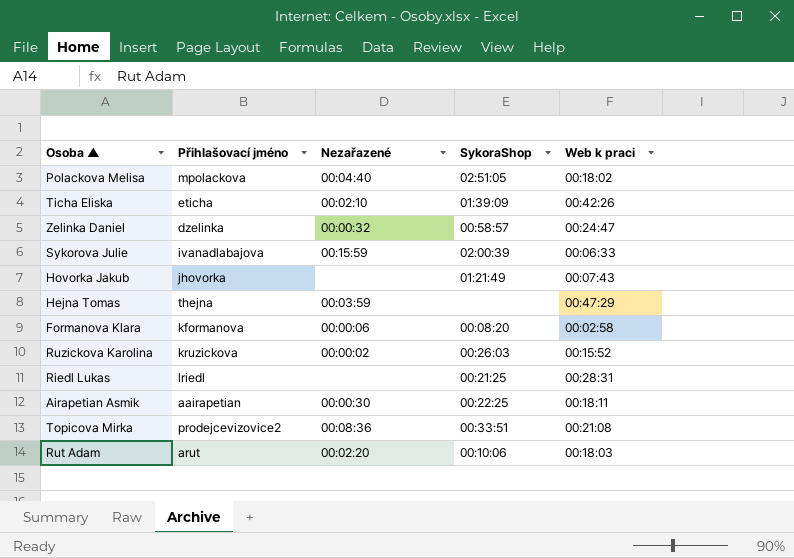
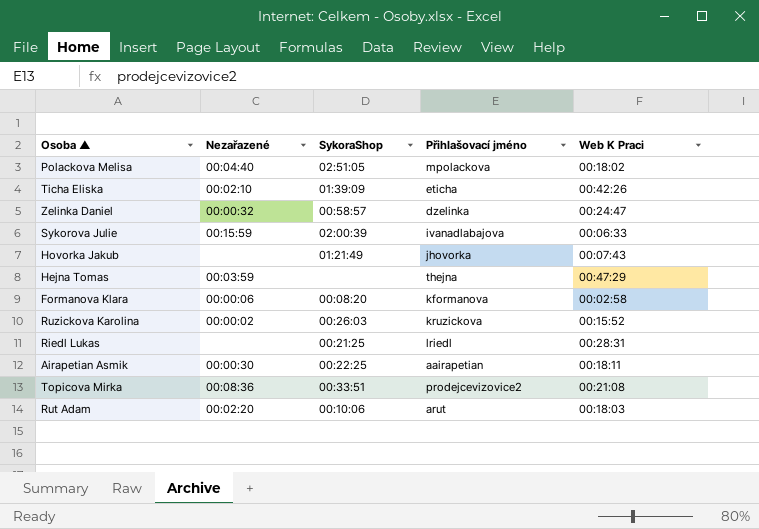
column Přihlašovací jméno | position: 2 -> 4
column name: Web k praci -> Web K Praci

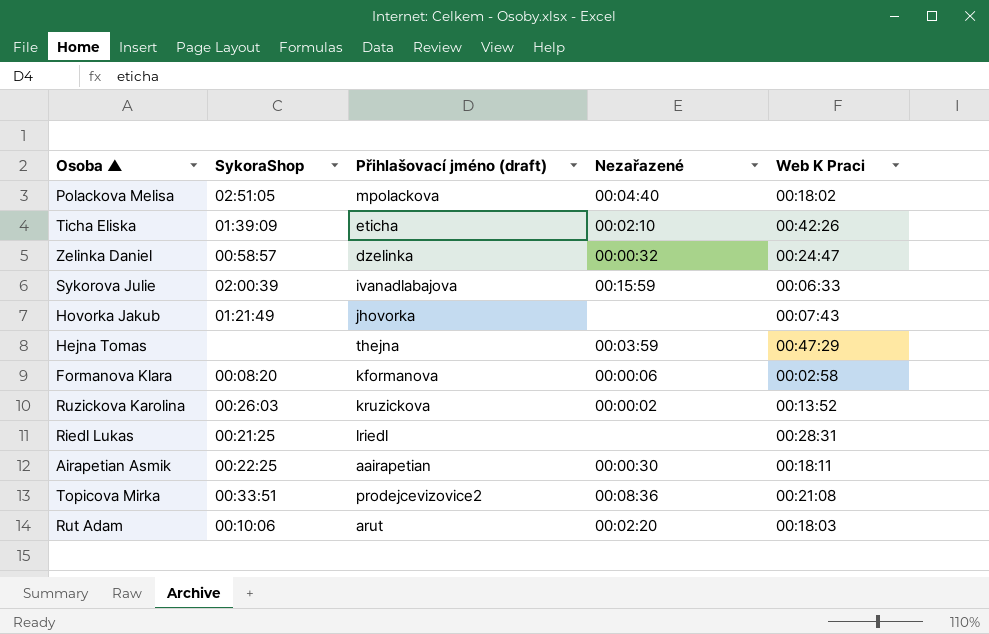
column name: Přihlašovací jméno -> Přihlašovací jméno (draft)
column Nezařazené | position: 2 -> 4
Ruzickova Karolina | Web K Praci: 00:15:52 -> 00:13:52

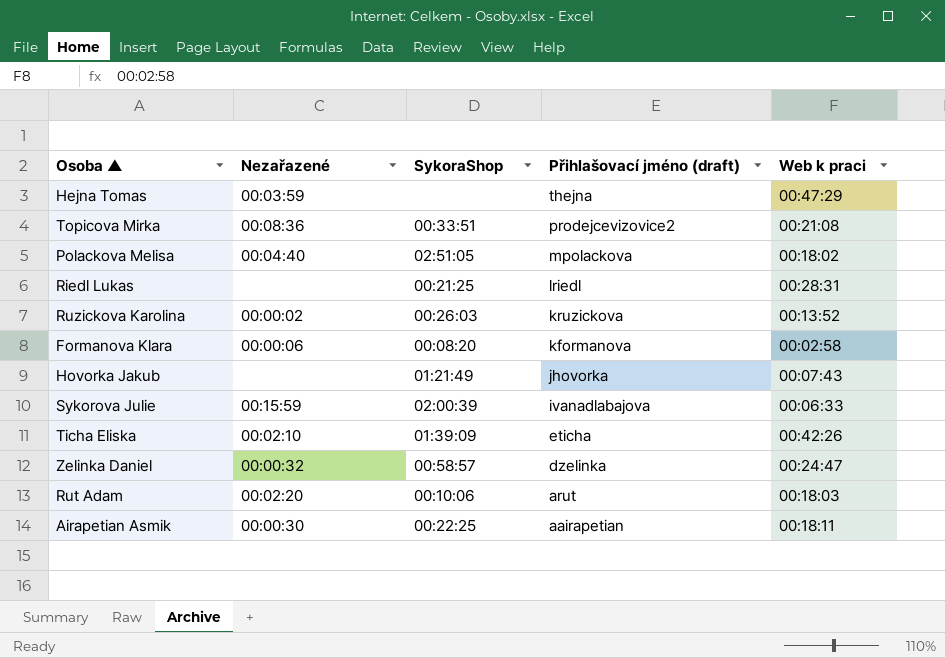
row order: none -> Přihlašovací jméno (draft) descending
column Nezařazené | position: 4 -> 2
column name: Web K Praci -> Web k praci

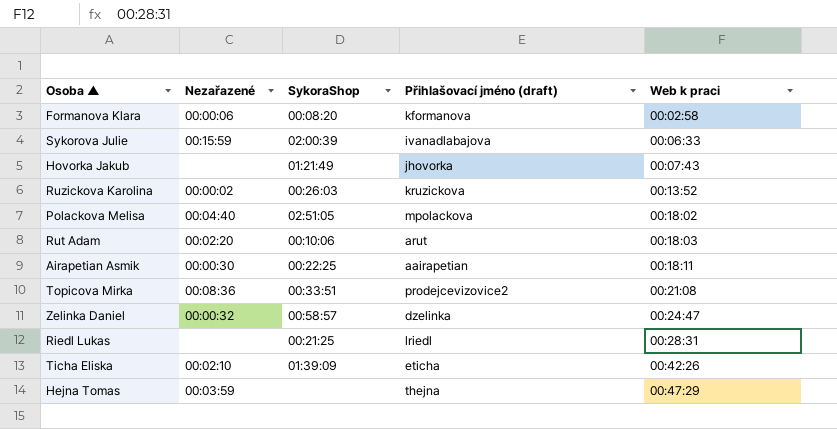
row order: Přihlašovací jméno (draft) descending -> Web k praci ascending

